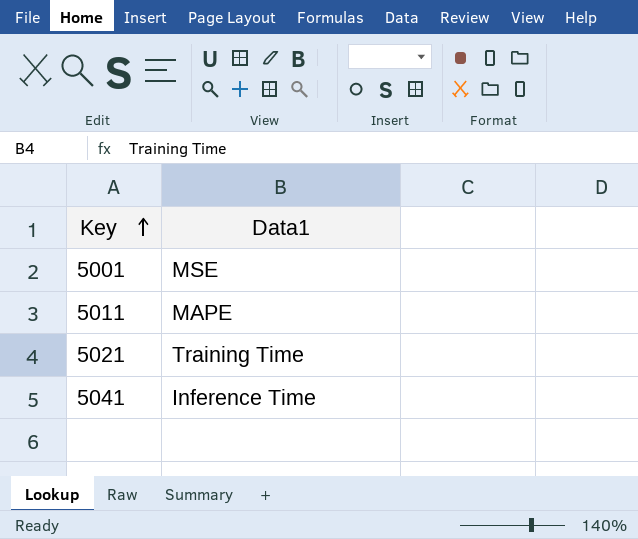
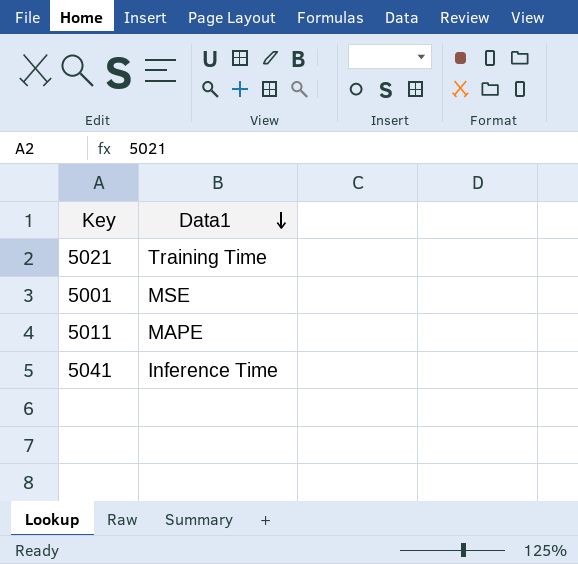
row order: Key ascending -> Data1 descending

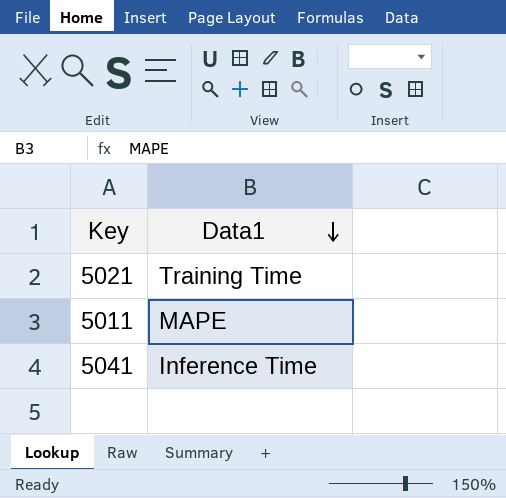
row 5001: MSE -> none

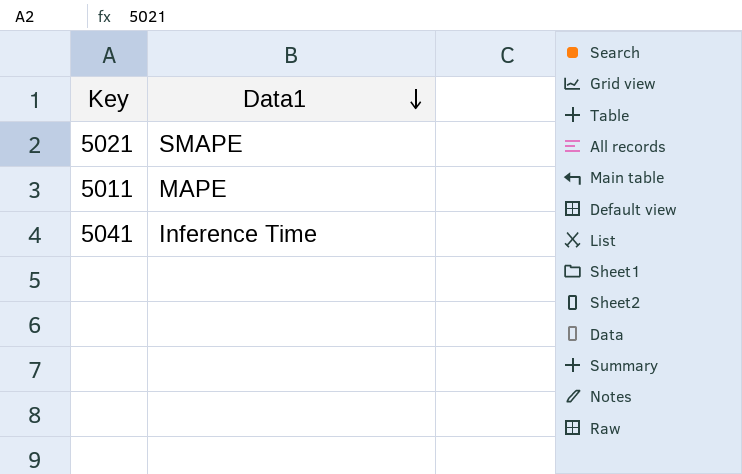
5021 | Data1: Training Time -> SMAPE

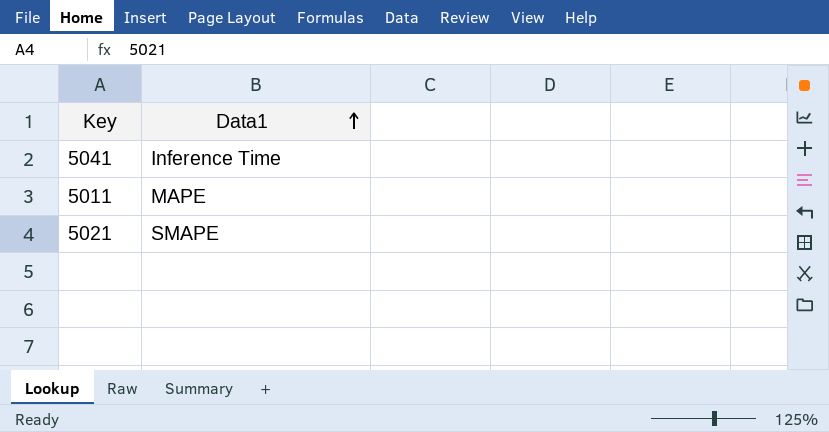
row order: Data1 descending -> Data1 ascending

